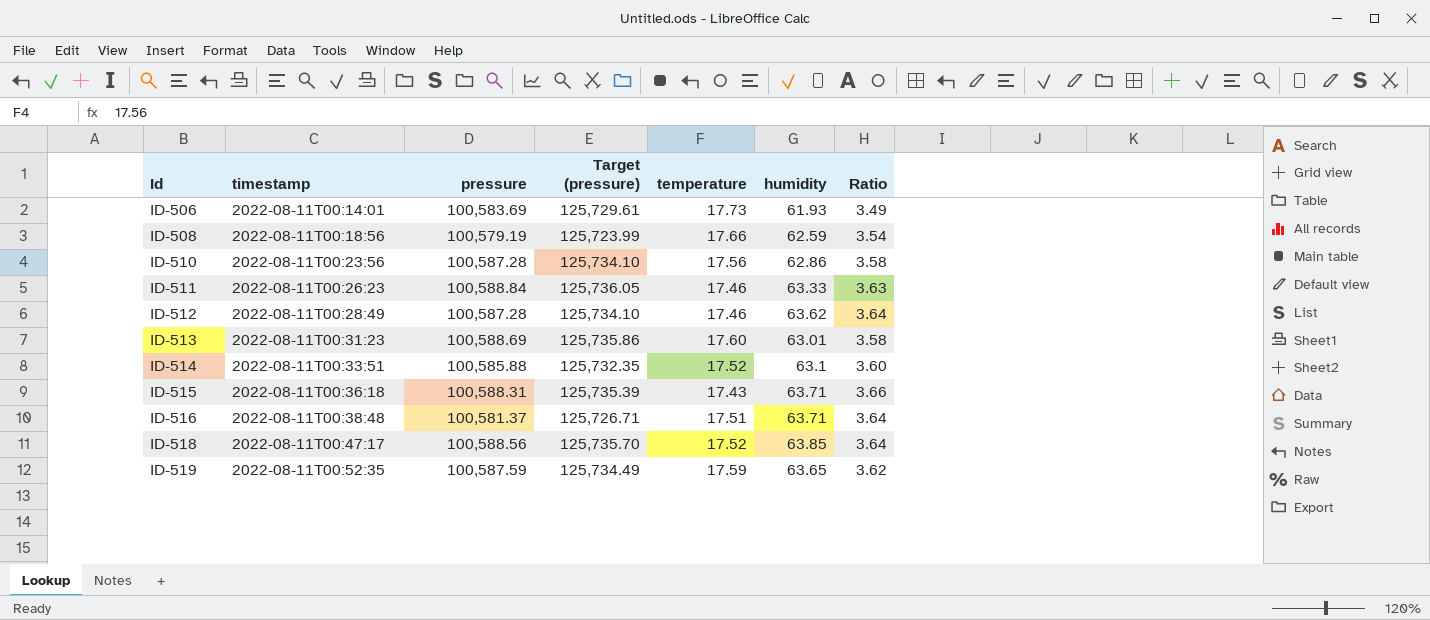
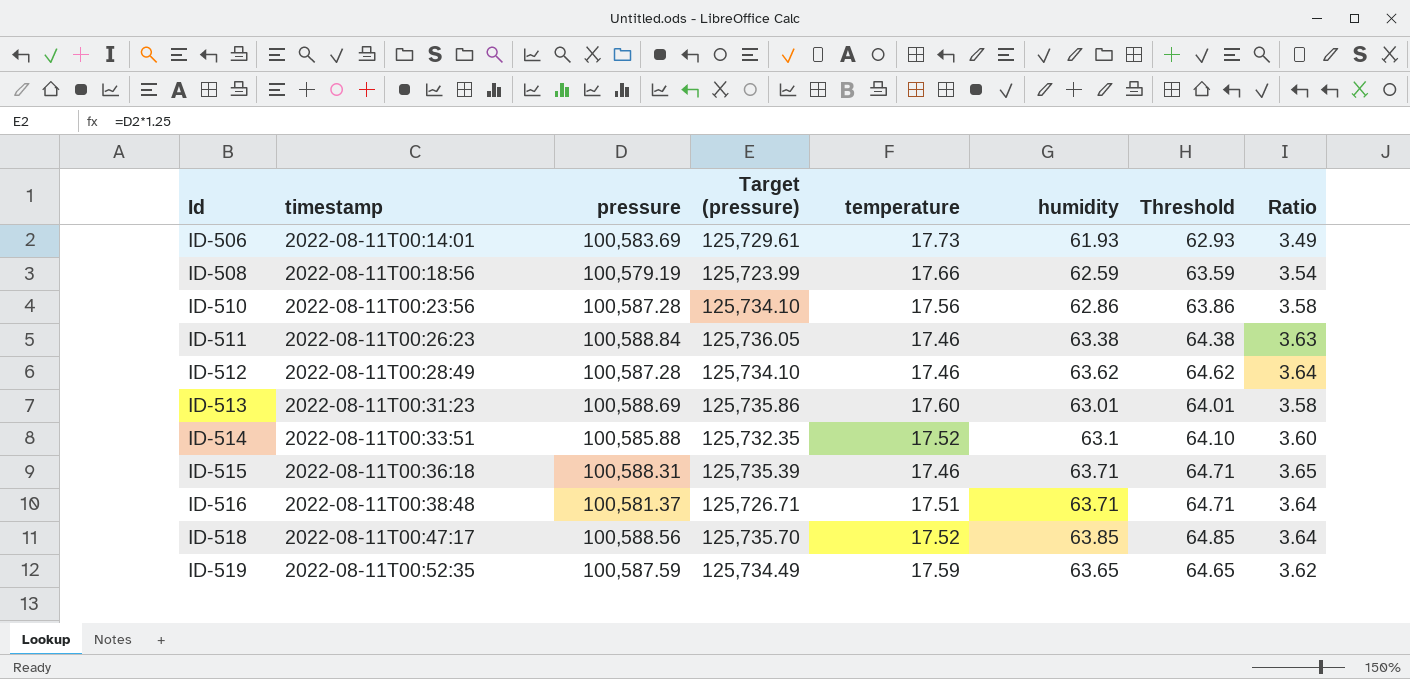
column Threshold | formula: none -> [humidity] + 1
ID-511 | humidity: 63.33 -> 63.38
ID-515 | temperature: 17.43 -> 17.46
ID-515 | Ratio: 3.66 -> 3.65

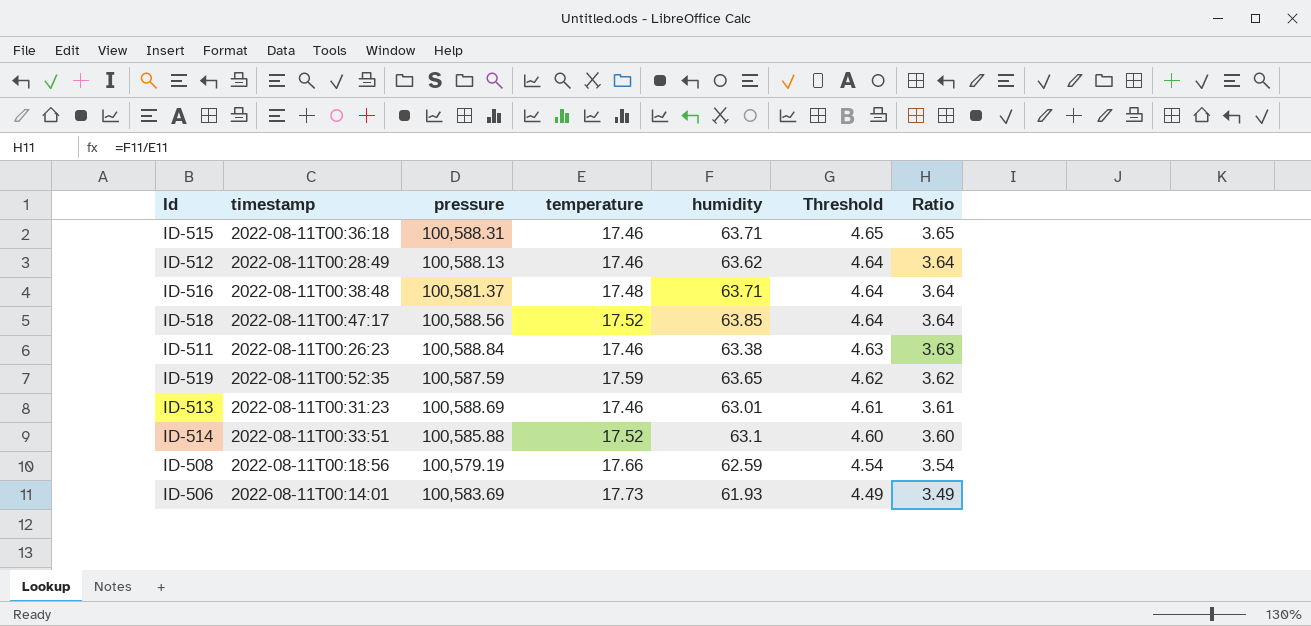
row order: Id ascending -> Threshold descending
column Target (pressure) | formula: [pressure] * 1.25 -> none
column Threshold | formula: [humidity] + 1 -> [Ratio] + 1
row ID-510: 2022-08-11T00:23:56 | 100,587.28 | 125,734.10 | 17.56 | 62.86 | 63.86 | 3.58 -> none
ID-512 | pressure: 100,587.28 -> 100,588.13
ID-516 | temperature: 17.51 -> 17.48
ID-513 | temperature: 17.60 -> 17.46
ID-513 | Ratio: 3.58 -> 3.61

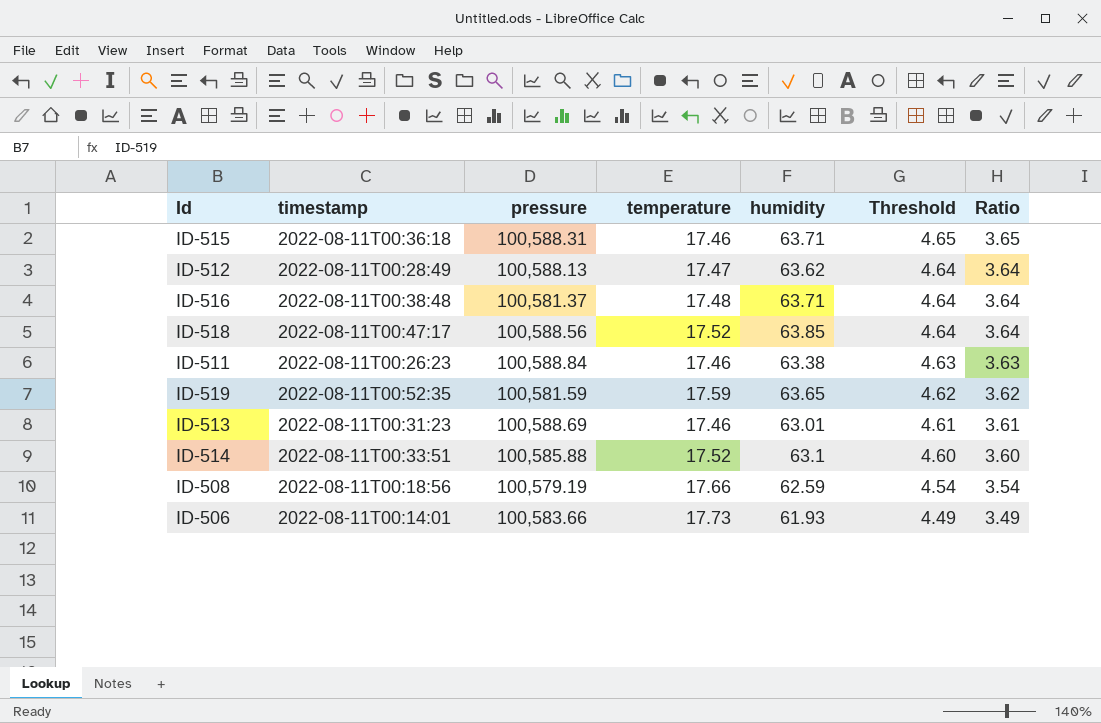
ID-512 | temperature: 17.46 -> 17.47
ID-519 | pressure: 100,587.59 -> 100,581.59
ID-506 | pressure: 100,583.69 -> 100,583.66

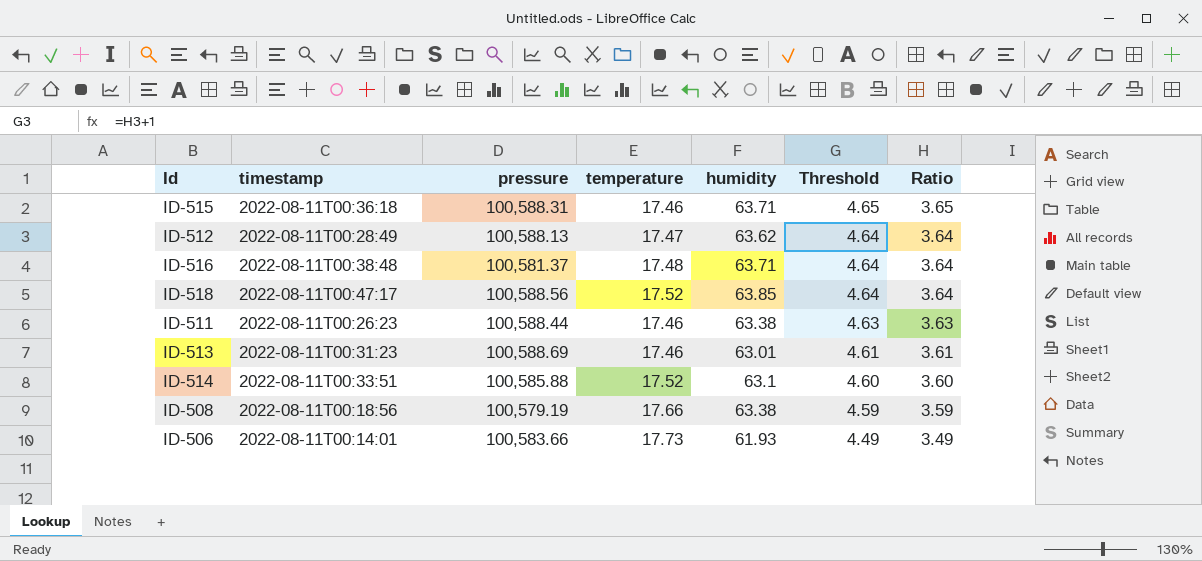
row ID-519: 2022-08-11T00:52:35 | 100,581.59 | 17.59 | 63.65 | 4.62 | 3.62 -> none
ID-511 | pressure: 100,588.84 -> 100,588.44
ID-508 | humidity: 62.59 -> 63.38
ID-508 | Threshold: 4.54 -> 4.59
ID-508 | Ratio: 3.54 -> 3.59

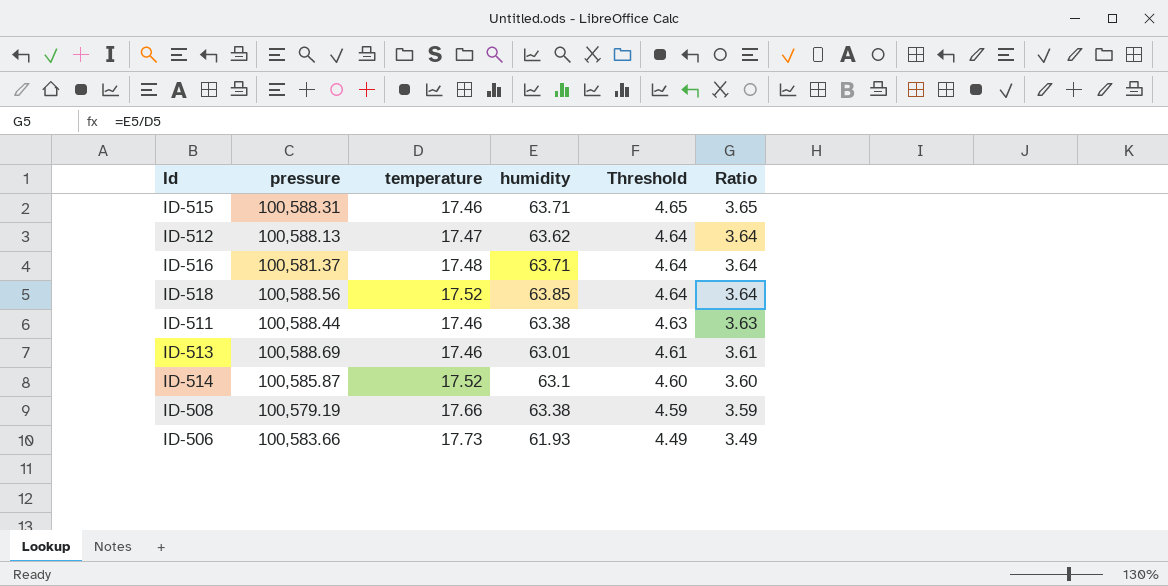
column timestamp | position: 2 -> none
ID-514 | pressure: 100,585.88 -> 100,585.87

